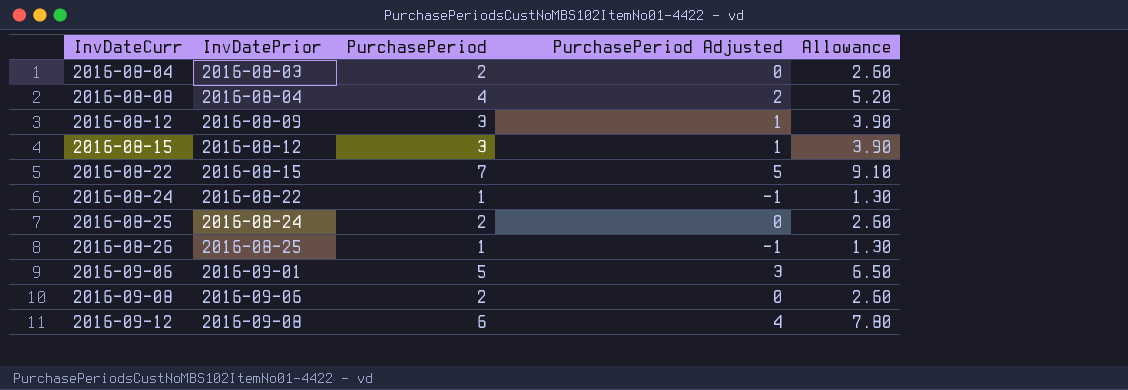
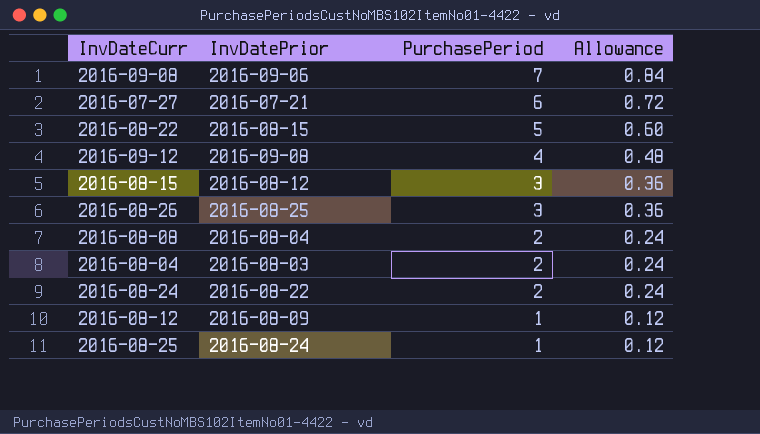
row order: InvDateCurr ascending -> PurchasePeriod descending
column PurchasePeriod Adjusted | formula: [PurchasePeriod] - 2 -> none
column Allowance | formula: [PurchasePeriod] * 1.3 -> [PurchasePeriod] * 0.12
row 2016-09-06: 2016-09-01 | 5 | 3 | 6.50 -> none
2016-09-08 | PurchasePeriod: 2 -> 7
row 2016-07-27: none -> 2016-07-21 | 6 | 0.72
2016-08-22 | PurchasePeriod: 7 -> 5
2016-09-12 | PurchasePeriod: 6 -> 4
2016-08-26 | PurchasePeriod: 1 -> 3
2016-08-08 | PurchasePeriod: 4 -> 2
2016-08-24 | PurchasePeriod: 1 -> 2
2016-08-12 | PurchasePeriod: 3 -> 1
2016-08-25 | PurchasePeriod: 2 -> 1

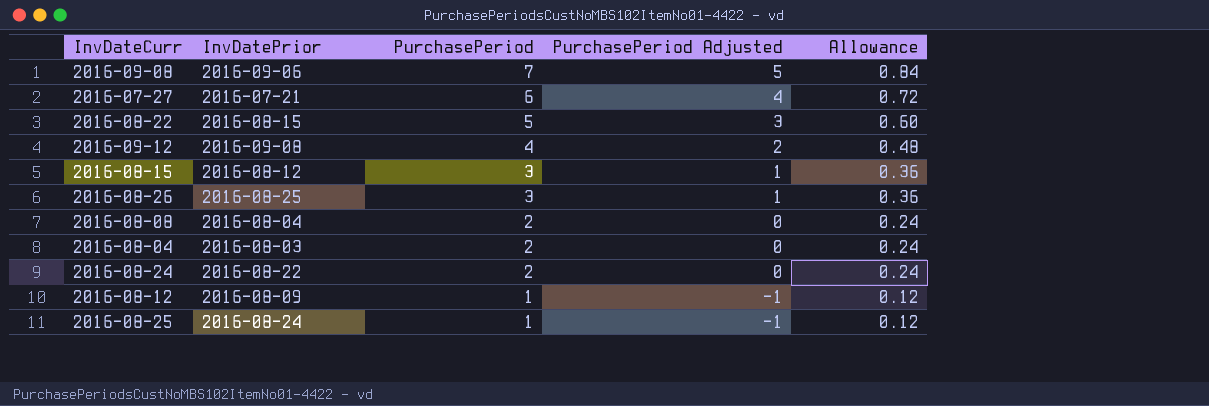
column PurchasePeriod Adjusted | formula: none -> [PurchasePeriod] - 2

